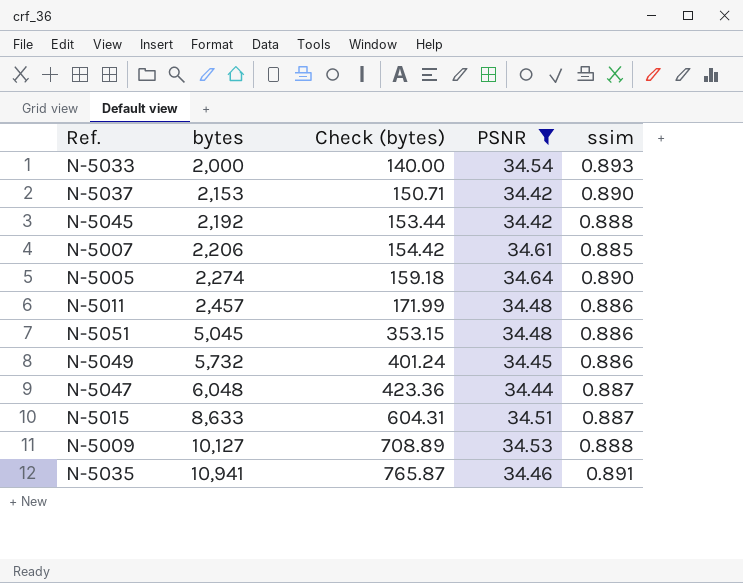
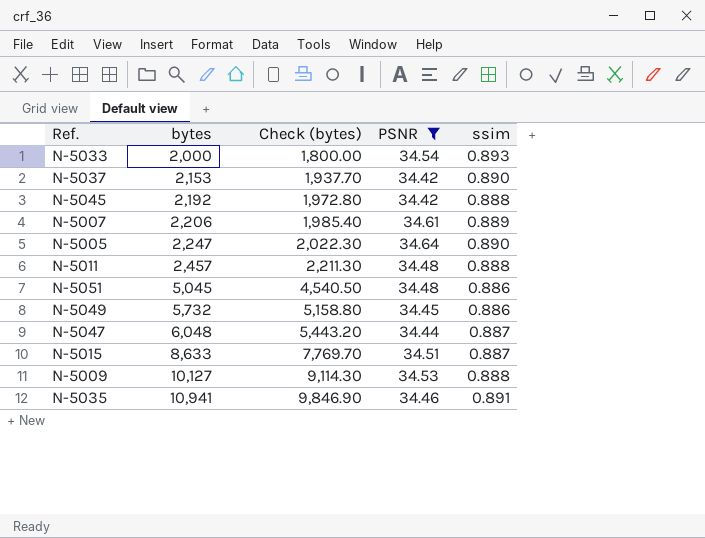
column Check (bytes) | formula: [bytes] * 0.07 -> [bytes] * 0.9
N-5007 | ssim: 0.885 -> 0.889
N-5005 | bytes: 2,274 -> 2,247
N-5011 | ssim: 0.886 -> 0.888

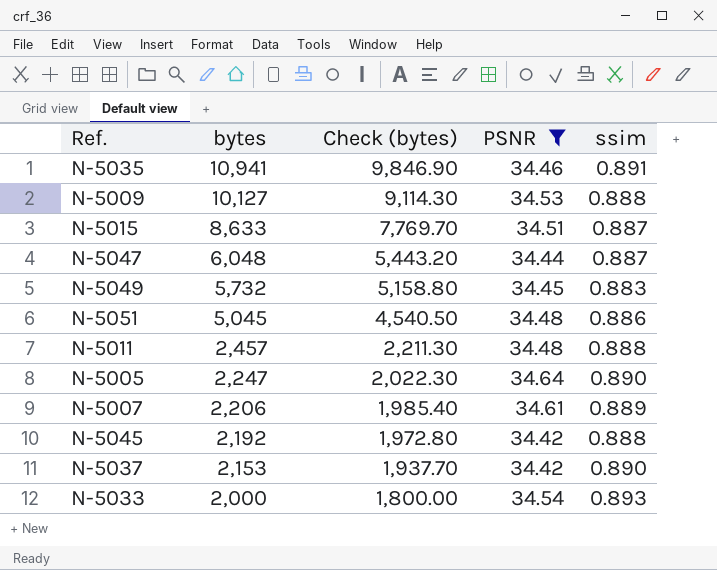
row order: bytes ascending -> bytes descending
N-5049 | ssim: 0.886 -> 0.883

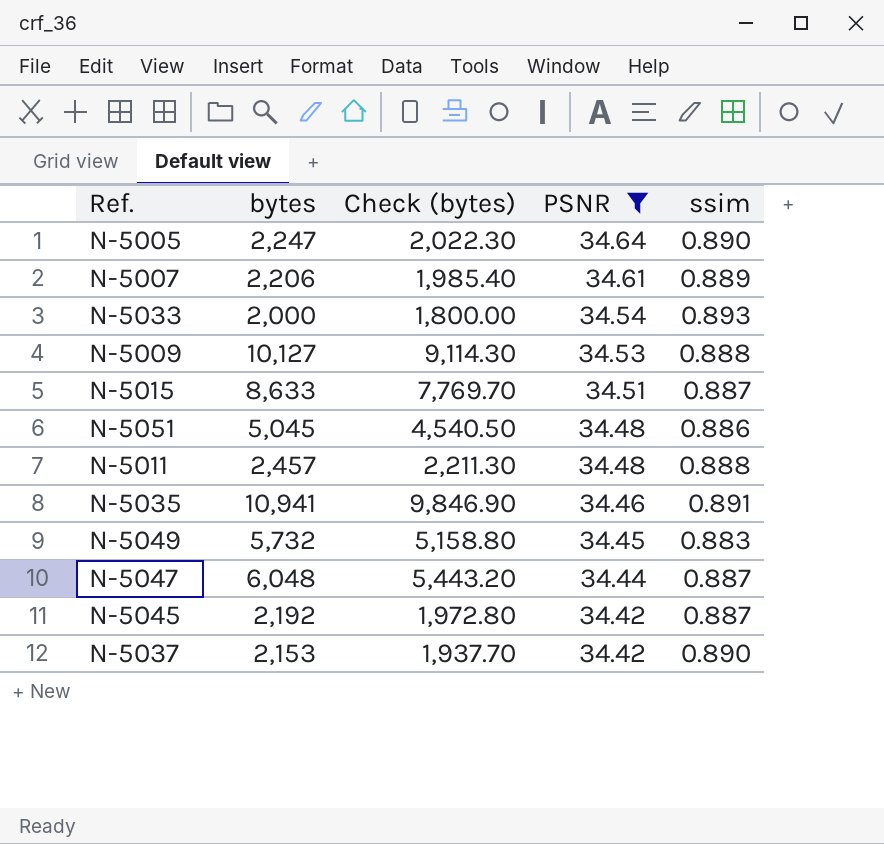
row order: bytes descending -> PSNR descending
N-5045 | ssim: 0.888 -> 0.887

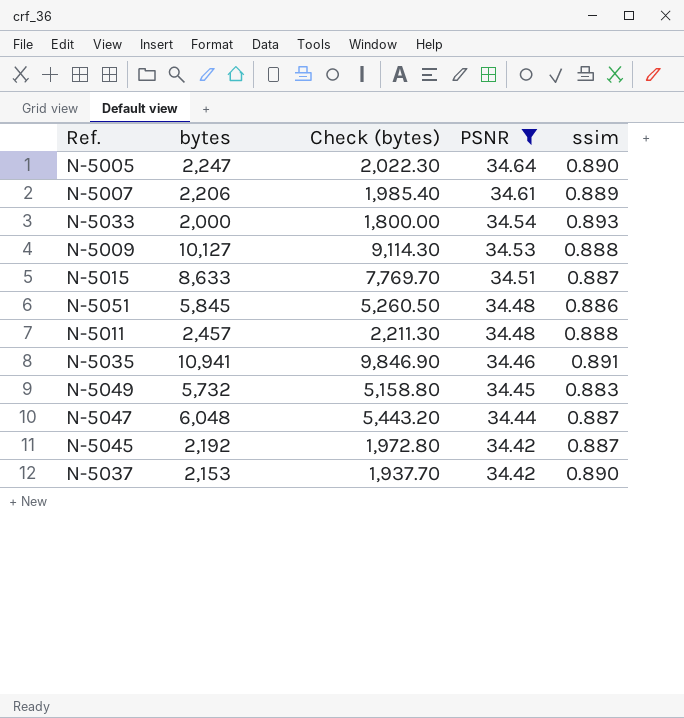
N-5051 | bytes: 5,045 -> 5,845
N-5051 | Check (bytes): 4,540.50 -> 5,260.50

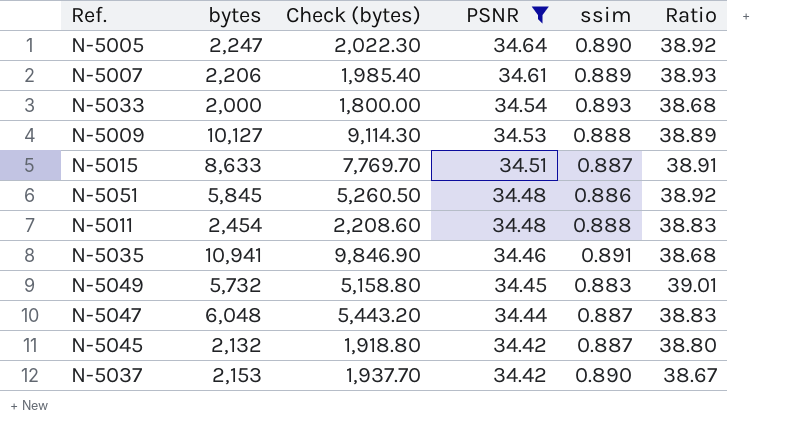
column Ratio | formula: none -> [PSNR] / [ssim]
N-5011 | bytes: 2,457 -> 2,454
N-5011 | Check (bytes): 2,211.30 -> 2,208.60
N-5045 | bytes: 2,192 -> 2,132
N-5045 | Check (bytes): 1,972.80 -> 1,918.80

